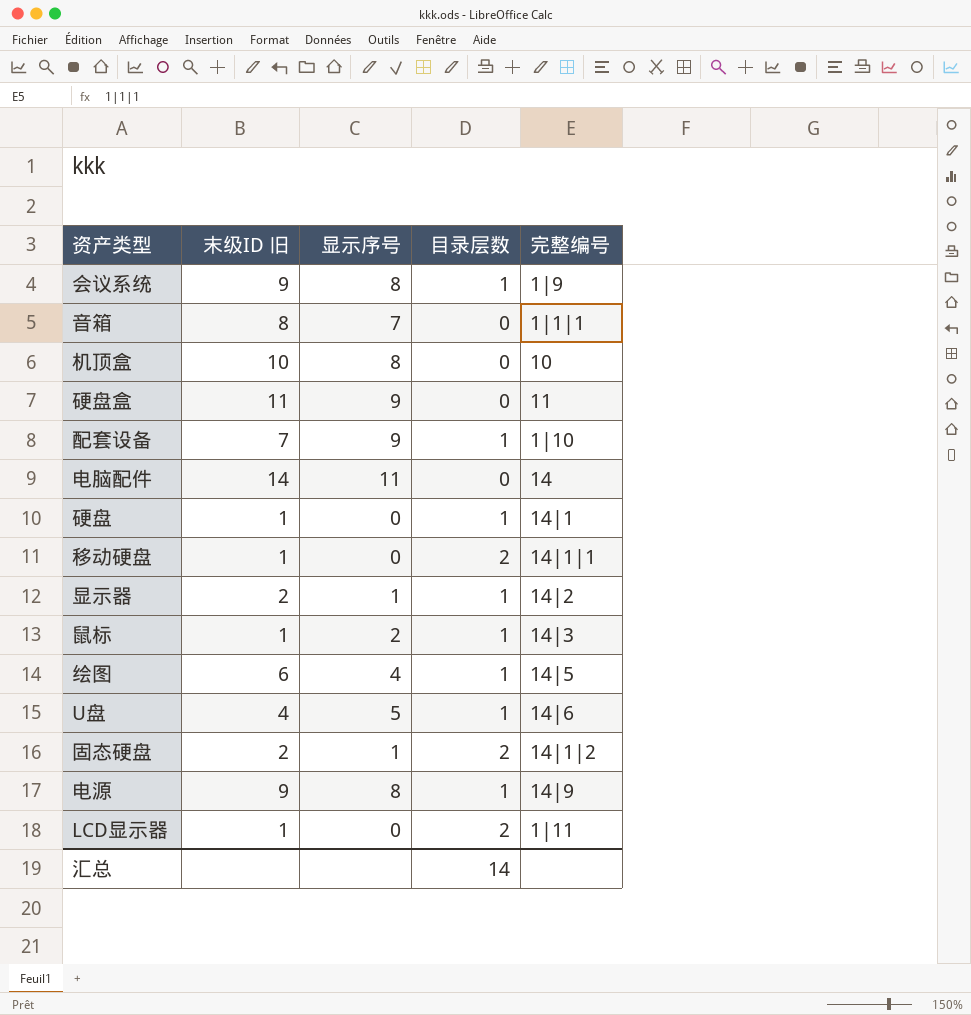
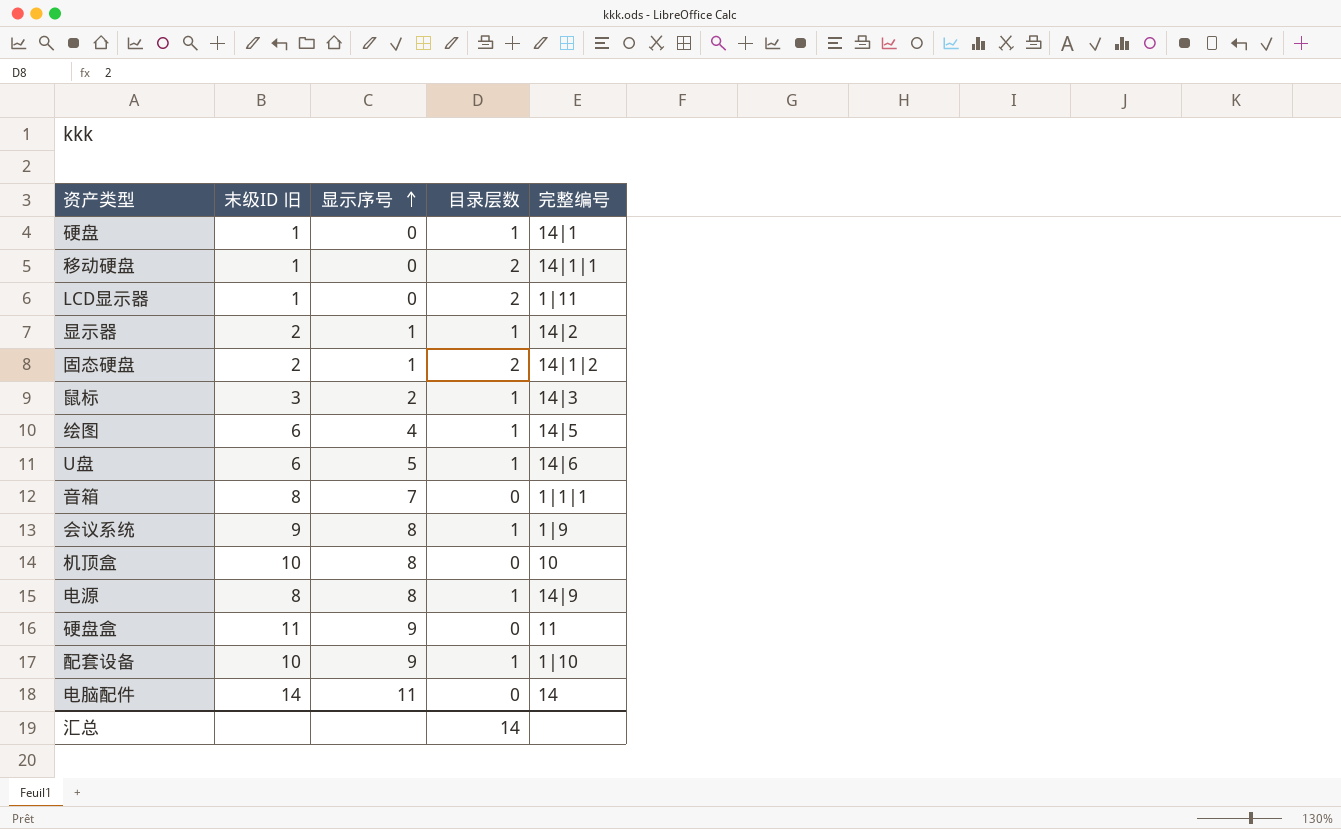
row order: none -> 显示序号 ascending
鼠标 | 末级ID 旧: 1 -> 3
U盘 | 末级ID 旧: 4 -> 6
电源 | 末级ID 旧: 9 -> 8
配套设备 | 末级ID 旧: 7 -> 10

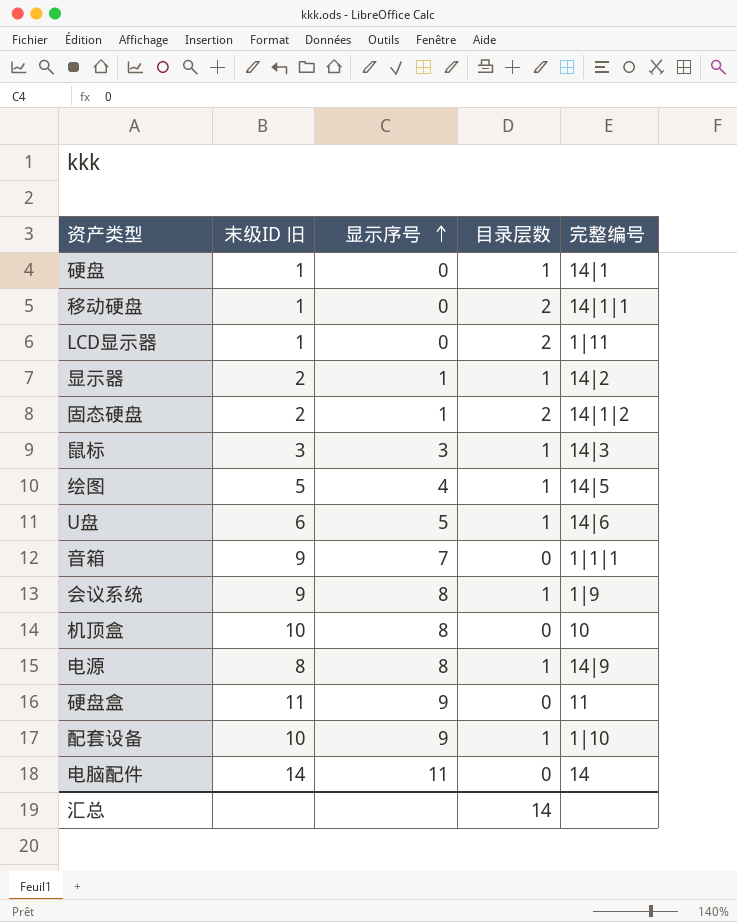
鼠标 | 显示序号: 2 -> 3
绘图 | 末级ID 旧: 6 -> 5
音箱 | 末级ID 旧: 8 -> 9

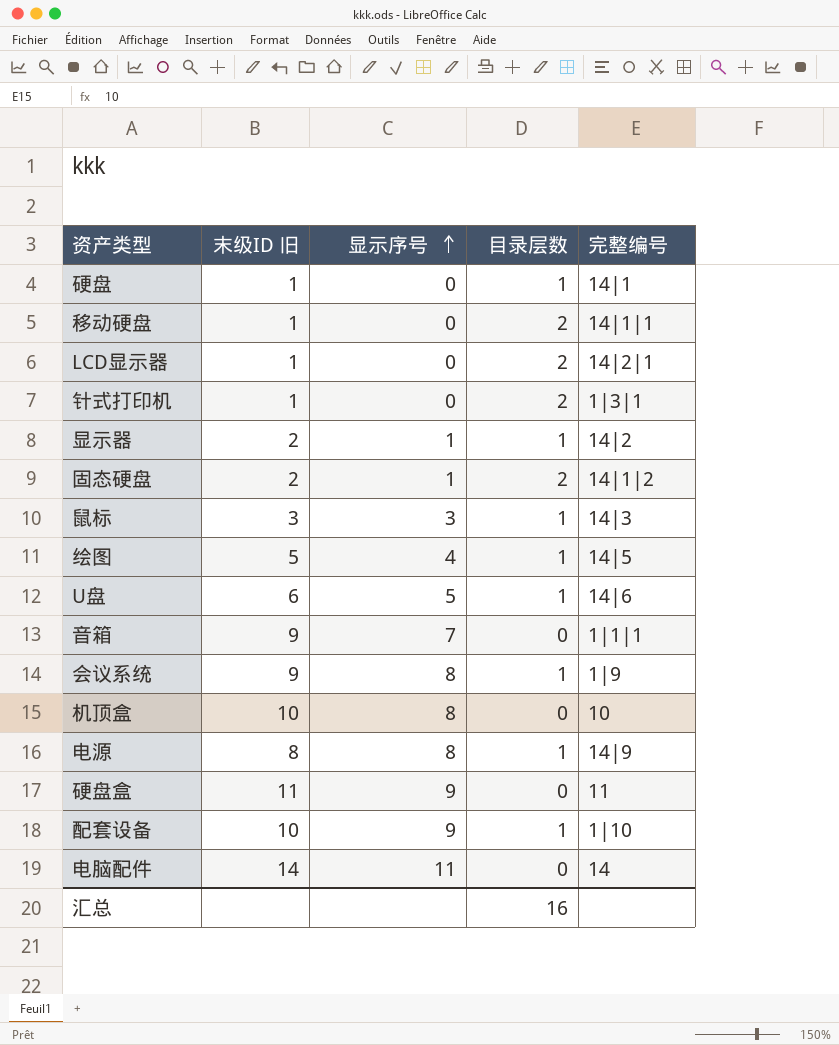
LCD显示器 | 完整编号: 1|11 -> 14|2|1
row 针式打印机: none -> 1 | 0 | 2 | 1|3|1
汇总 | 目录层数: 14 -> 16

